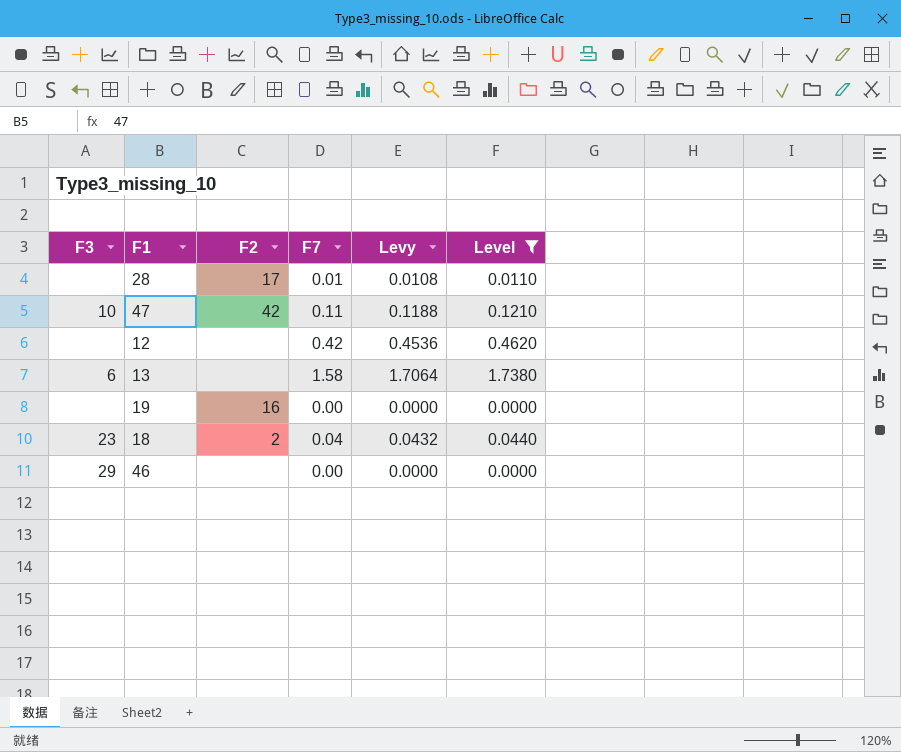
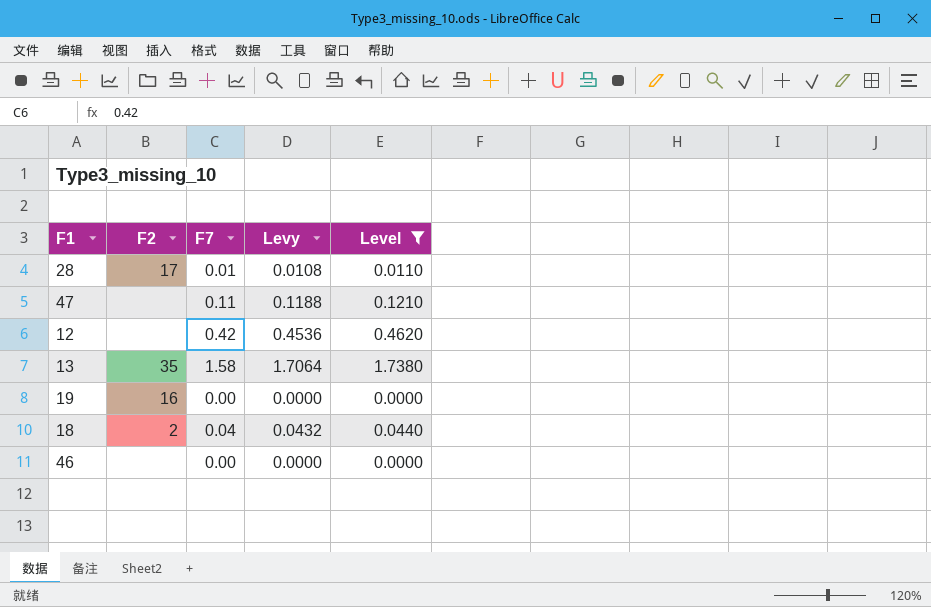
column F3 | position: 1 -> none
47 | F2: 42 -> none
13 | F2: none -> 35

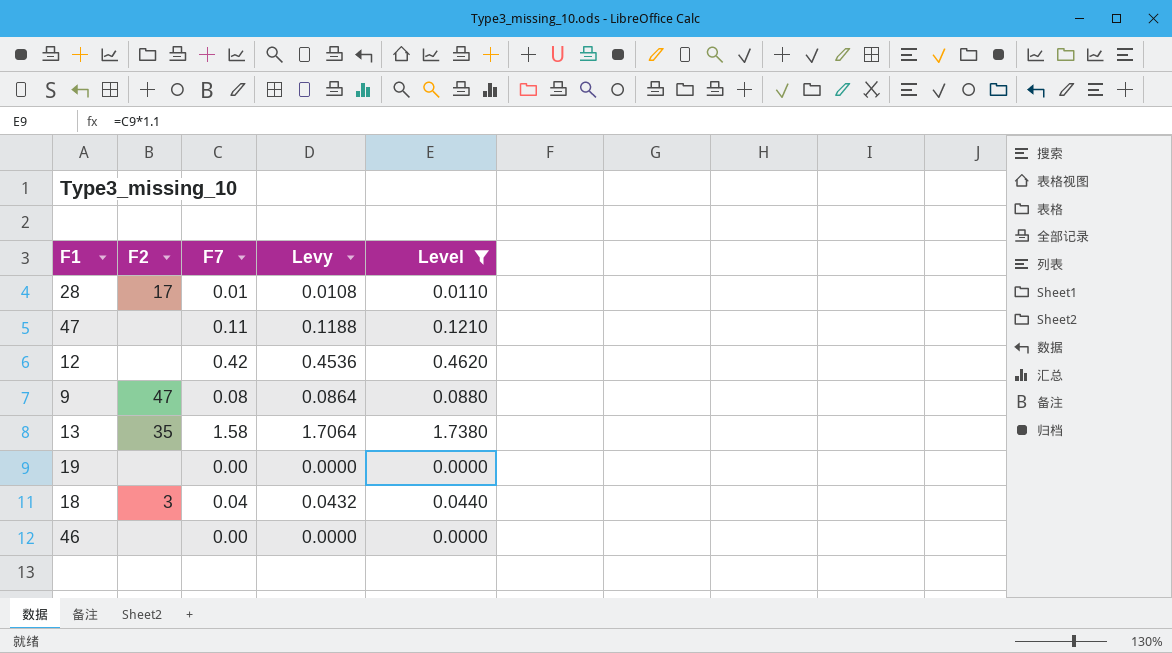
row 9: none -> 47 | 0.08 | 0.0864 | 0.0880
19 | F2: 16 -> none
18 | F2: 2 -> 3

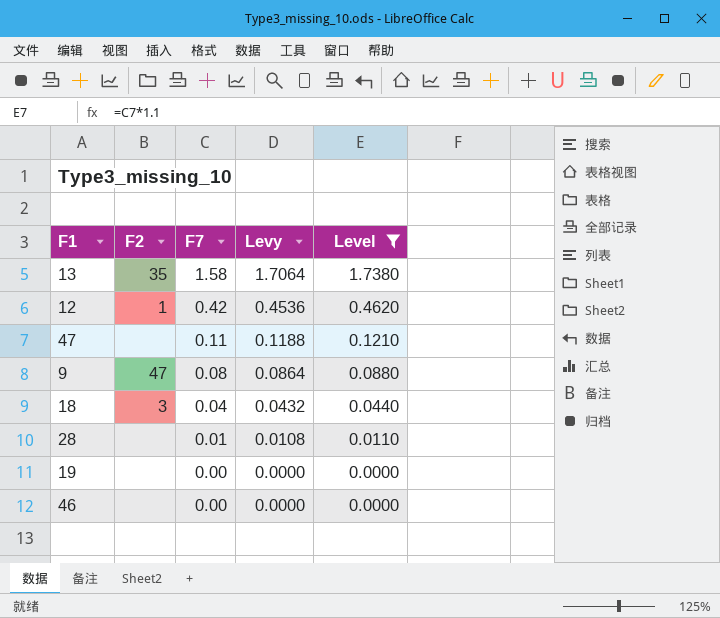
row order: none -> F7 descending
12 | F2: none -> 1
28 | F2: 17 -> none

